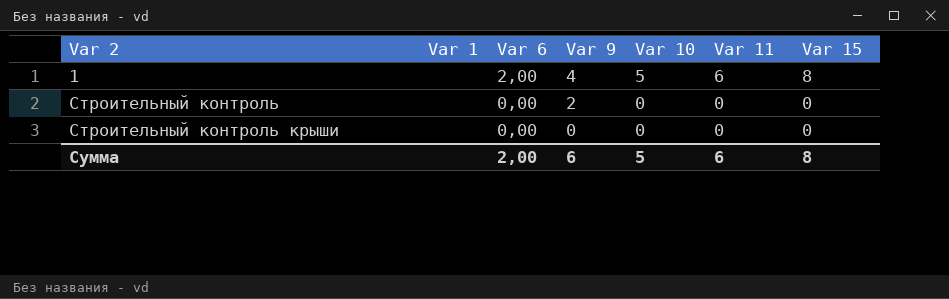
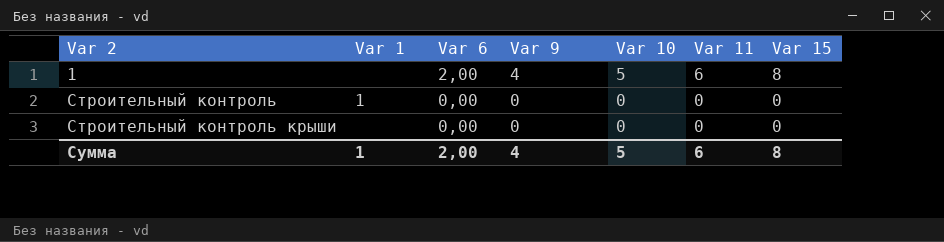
Строительный контроль | Var 1: none -> 1
Строительный контроль | Var 9: 2 -> 0
Сумма | Var 1: none -> 1
Сумма | Var 9: 6 -> 4

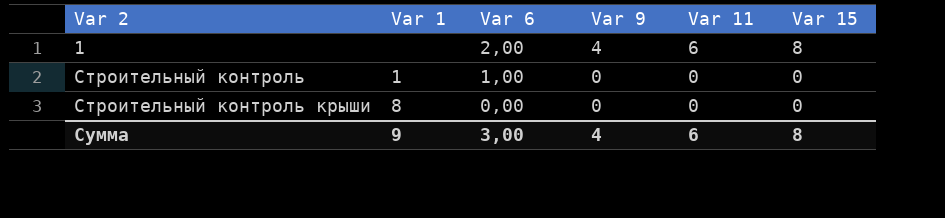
column Var 10 | position: 5 -> none
Строительный контроль | Var 6: 0,00 -> 1,00
Строительный контроль крыши | Var 1: none -> 8
Сумма | Var 1: 1 -> 9
Сумма | Var 6: 2,00 -> 3,00

